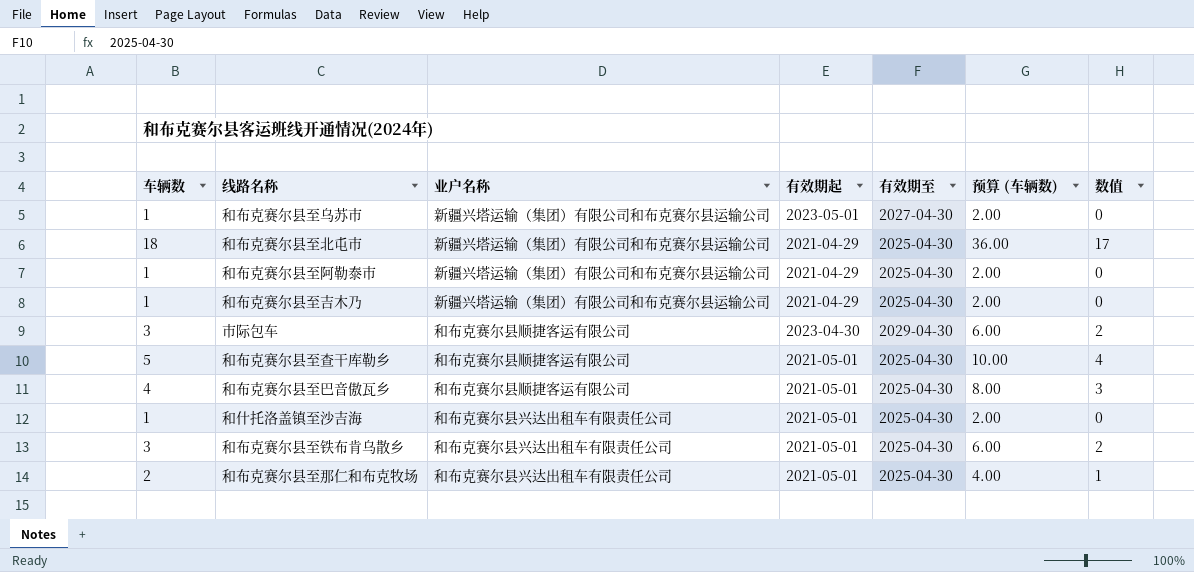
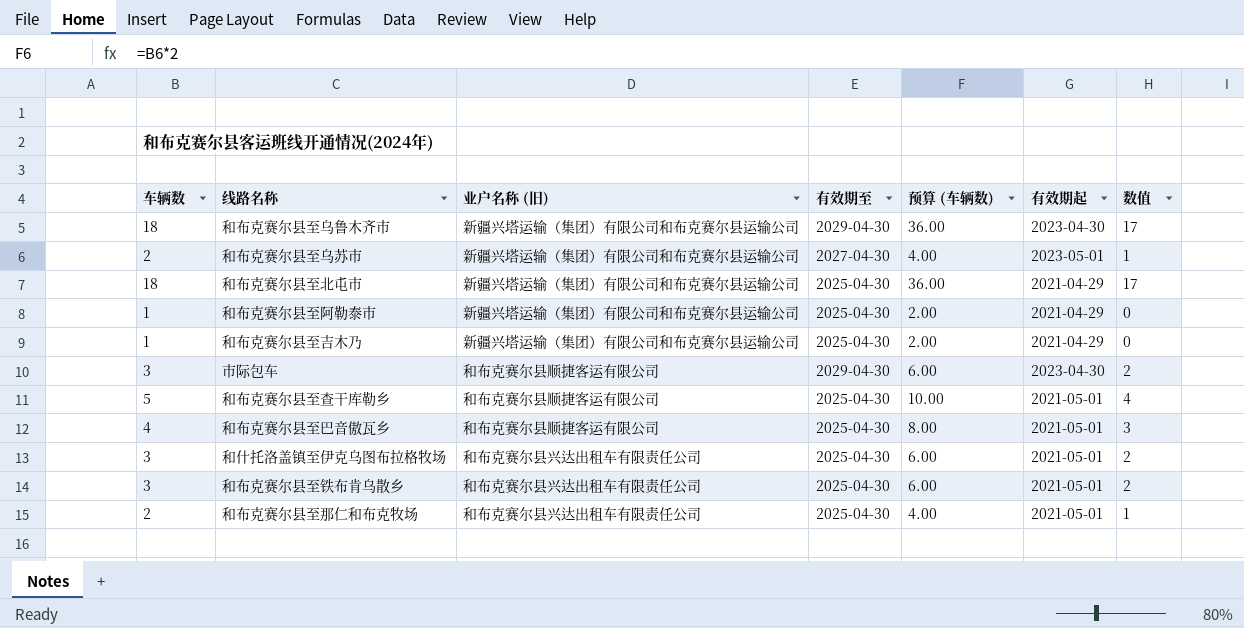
column name: 业户名称 -> 业户名称 (旧)
column 有效期起 | position: 4 -> 6
row 和什托洛盖镇至沙吉海: 1 | 和布克赛尔县兴达出租车有限责任公司 | 2021-05-01 | 2025-04-30 | 2.00 | 0 -> none
row 和布克赛尔县至乌鲁木齐市: none -> 18 | 新疆兴塔运输（集团）有限公司和布克赛尔县运输公司 | 2029-04-30 | 36.00 | 2023-04-30 | 17
和布克赛尔县至乌苏市 | 车辆数: 1 -> 2
和布克赛尔县至乌苏市 | 预算 (车辆数): 2.00 -> 4.00
和布克赛尔县至乌苏市 | 数值: 0 -> 1
row 和什托洛盖镇至伊克乌图布拉格牧场: none -> 3 | 和布克赛尔县兴达出租车有限责任公司 | 2025-04-30 | 6.00 | 2021-05-01 | 2

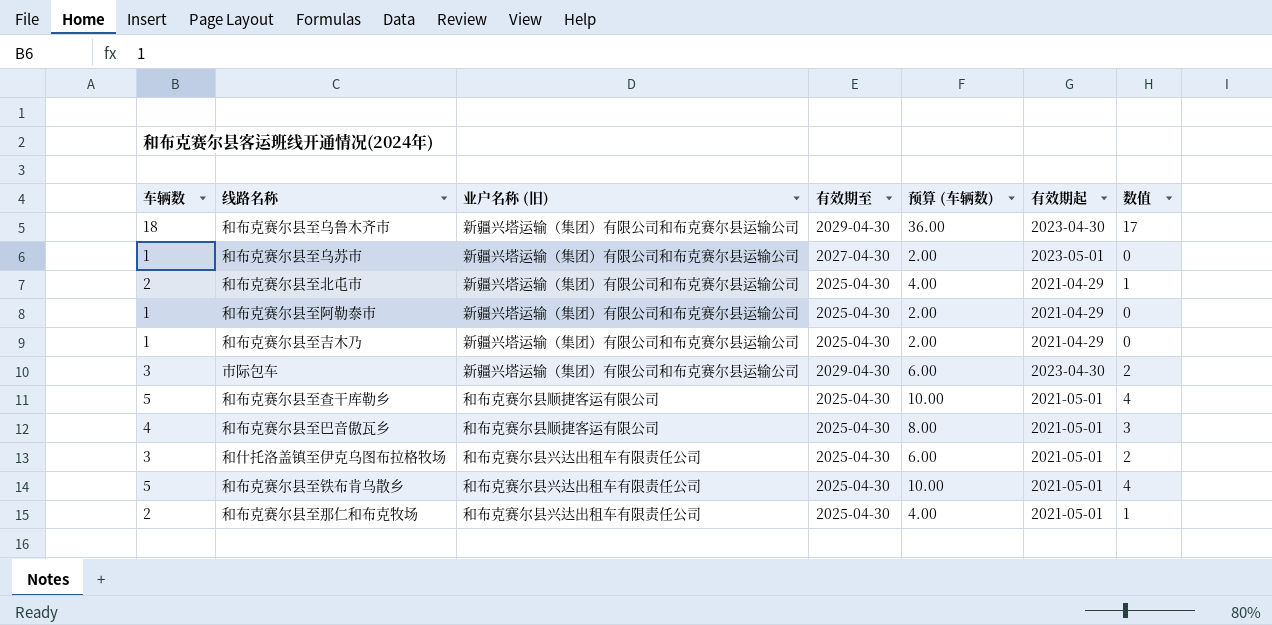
和布克赛尔县至乌苏市 | 车辆数: 2 -> 1
和布克赛尔县至乌苏市 | 预算 (车辆数): 4.00 -> 2.00
和布克赛尔县至乌苏市 | 数值: 1 -> 0
和布克赛尔县至北屯市 | 车辆数: 18 -> 2
和布克赛尔县至北屯市 | 预算 (车辆数): 36.00 -> 4.00
和布克赛尔县至北屯市 | 数值: 17 -> 1
市际包车 | 业户名称 (旧): 和布克赛尔县顺捷客运有限公司 -> 新疆兴塔运输（集团）有限公司和布克赛尔县运输公司
和布克赛尔县至铁布肯乌散乡 | 车辆数: 3 -> 5
和布克赛尔县至铁布肯乌散乡 | 预算 (车辆数): 6.00 -> 10.00
和布克赛尔县至铁布肯乌散乡 | 数值: 2 -> 4

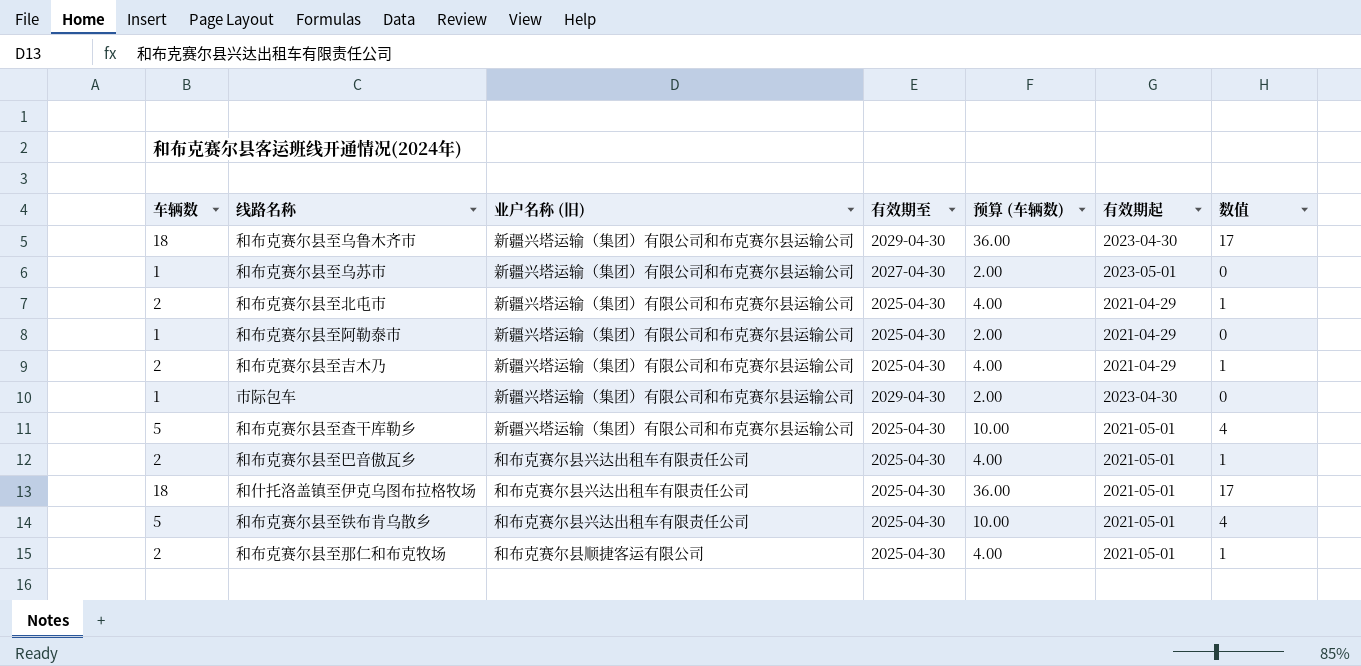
和布克赛尔县至吉木乃 | 车辆数: 1 -> 2
和布克赛尔县至吉木乃 | 预算 (车辆数): 2.00 -> 4.00
和布克赛尔县至吉木乃 | 数值: 0 -> 1
市际包车 | 车辆数: 3 -> 1
市际包车 | 预算 (车辆数): 6.00 -> 2.00
市际包车 | 数值: 2 -> 0
和布克赛尔县至查干库勒乡 | 业户名称 (旧): 和布克赛尔县顺捷客运有限公司 -> 新疆兴塔运输（集团）有限公司和布克赛尔县运输公司
和布克赛尔县至巴音傲瓦乡 | 车辆数: 4 -> 2
和布克赛尔县至巴音傲瓦乡 | 业户名称 (旧): 和布克赛尔县顺捷客运有限公司 -> 和布克赛尔县兴达出租车有限责任公司
和布克赛尔县至巴音傲瓦乡 | 预算 (车辆数): 8.00 -> 4.00
和布克赛尔县至巴音傲瓦乡 | 数值: 3 -> 1
和什托洛盖镇至伊克乌图布拉格牧场 | 车辆数: 3 -> 18
和什托洛盖镇至伊克乌图布拉格牧场 | 预算 (车辆数): 6.00 -> 36.00
和什托洛盖镇至伊克乌图布拉格牧场 | 数值: 2 -> 17
和布克赛尔县至那仁和布克牧场 | 业户名称 (旧): 和布克赛尔县兴达出租车有限责任公司 -> 和布克赛尔县顺捷客运有限公司

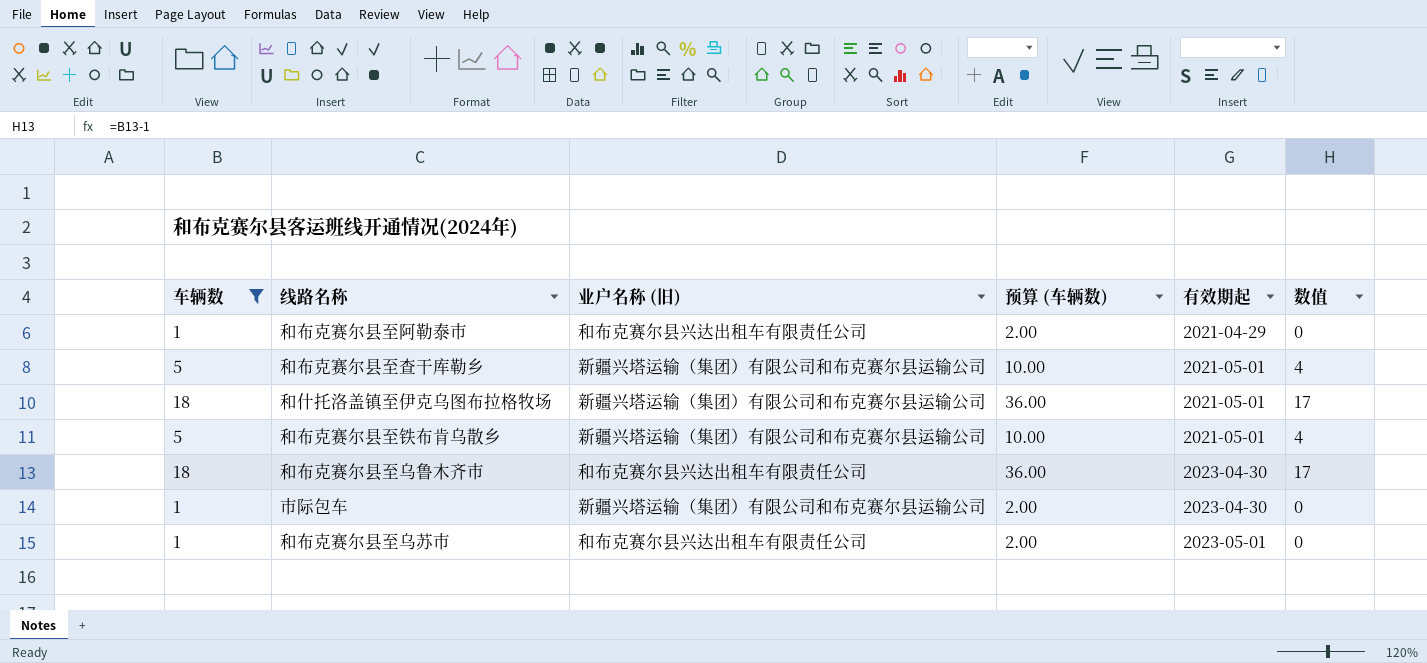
filter: none -> 车辆数 != 2
row order: none -> 有效期起 ascending
column 有效期至 | position: 4 -> none
和布克赛尔县至阿勒泰市 | 业户名称 (旧): 新疆兴塔运输（集团）有限公司和布克赛尔县运输公司 -> 和布克赛尔县兴达出租车有限责任公司
和什托洛盖镇至伊克乌图布拉格牧场 | 业户名称 (旧): 和布克赛尔县兴达出租车有限责任公司 -> 新疆兴塔运输（集团）有限公司和布克赛尔县运输公司
和布克赛尔县至铁布肯乌散乡 | 业户名称 (旧): 和布克赛尔县兴达出租车有限责任公司 -> 新疆兴塔运输（集团）有限公司和布克赛尔县运输公司
和布克赛尔县至乌鲁木齐市 | 业户名称 (旧): 新疆兴塔运输（集团）有限公司和布克赛尔县运输公司 -> 和布克赛尔县兴达出租车有限责任公司
和布克赛尔县至乌苏市 | 业户名称 (旧): 新疆兴塔运输（集团）有限公司和布克赛尔县运输公司 -> 和布克赛尔县兴达出租车有限责任公司

